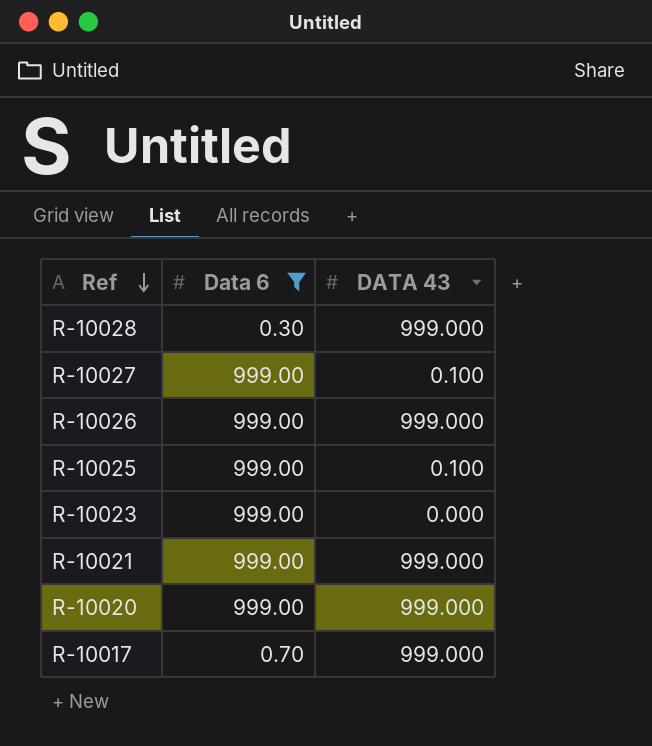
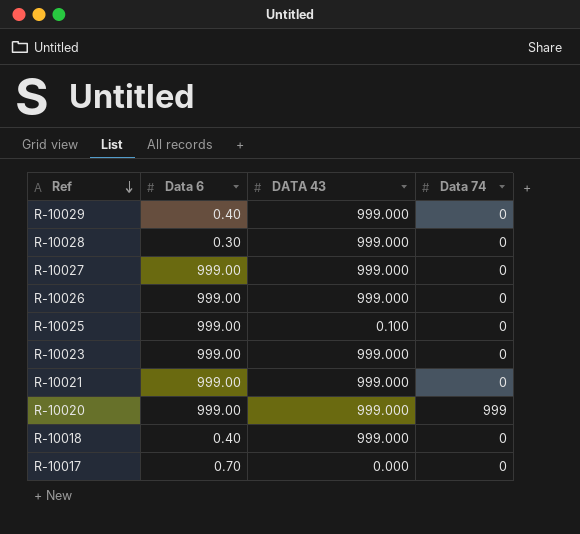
filter: Data 6 != 0.40 -> none
column Data 74 | position: none -> 4
R-10027 | DATA 43: 0.100 -> 999.000
R-10023 | DATA 43: 0.000 -> 999.000
R-10017 | DATA 43: 999.000 -> 0.000

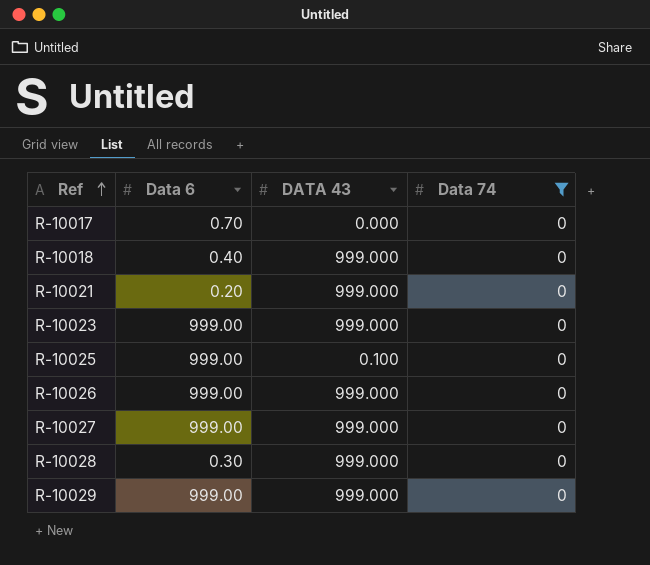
filter: none -> Data 74 = 0
row order: Ref descending -> Ref ascending
R-10021 | Data 6: 999.00 -> 0.20
R-10029 | Data 6: 0.40 -> 999.00

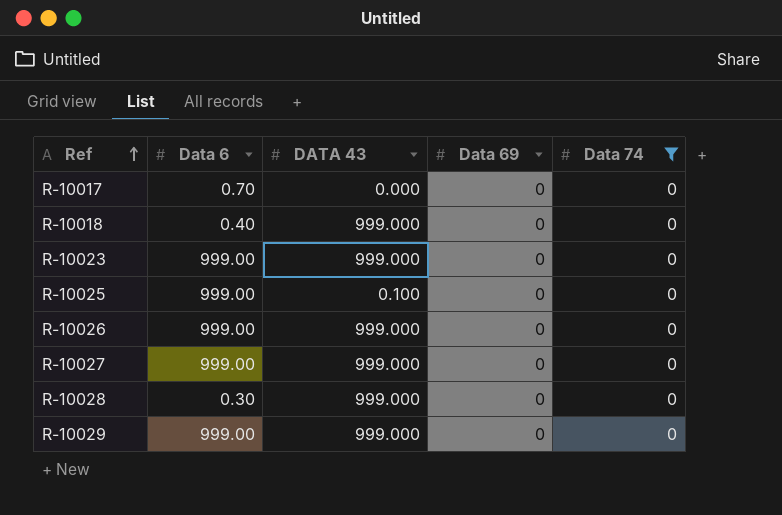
column Data 69 | position: none -> 4
row R-10021: 0.20 | 999.000 | 0 -> none

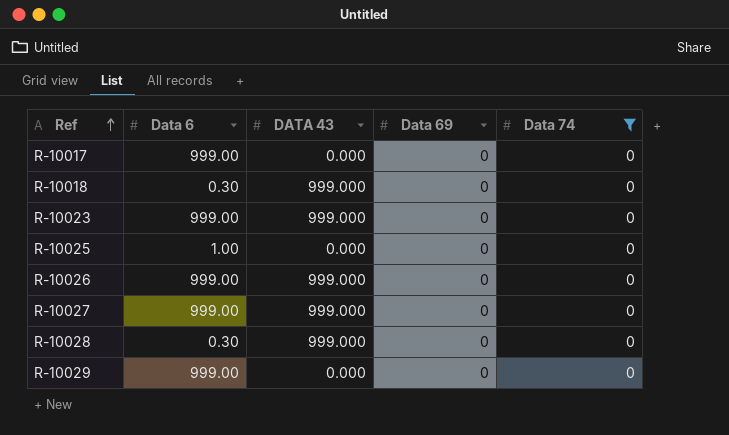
R-10017 | Data 6: 0.70 -> 999.00
R-10018 | Data 6: 0.40 -> 0.30
R-10025 | Data 6: 999.00 -> 1.00
R-10025 | DATA 43: 0.100 -> 0.000
R-10029 | DATA 43: 999.000 -> 0.000

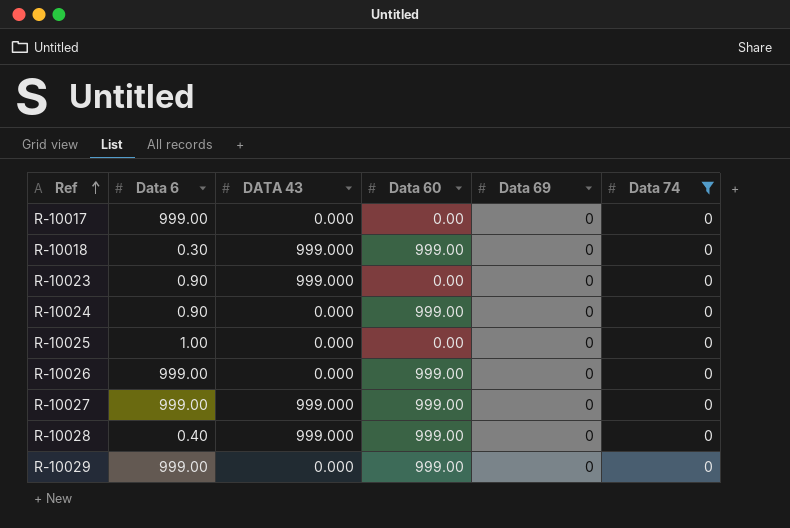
column Data 60 | position: none -> 4
R-10023 | Data 6: 999.00 -> 0.90
row R-10024: none -> 0.90 | 0.000 | 999.00 | 0 | 0
R-10026 | DATA 43: 999.000 -> 0.000
R-10028 | Data 6: 0.30 -> 0.40

